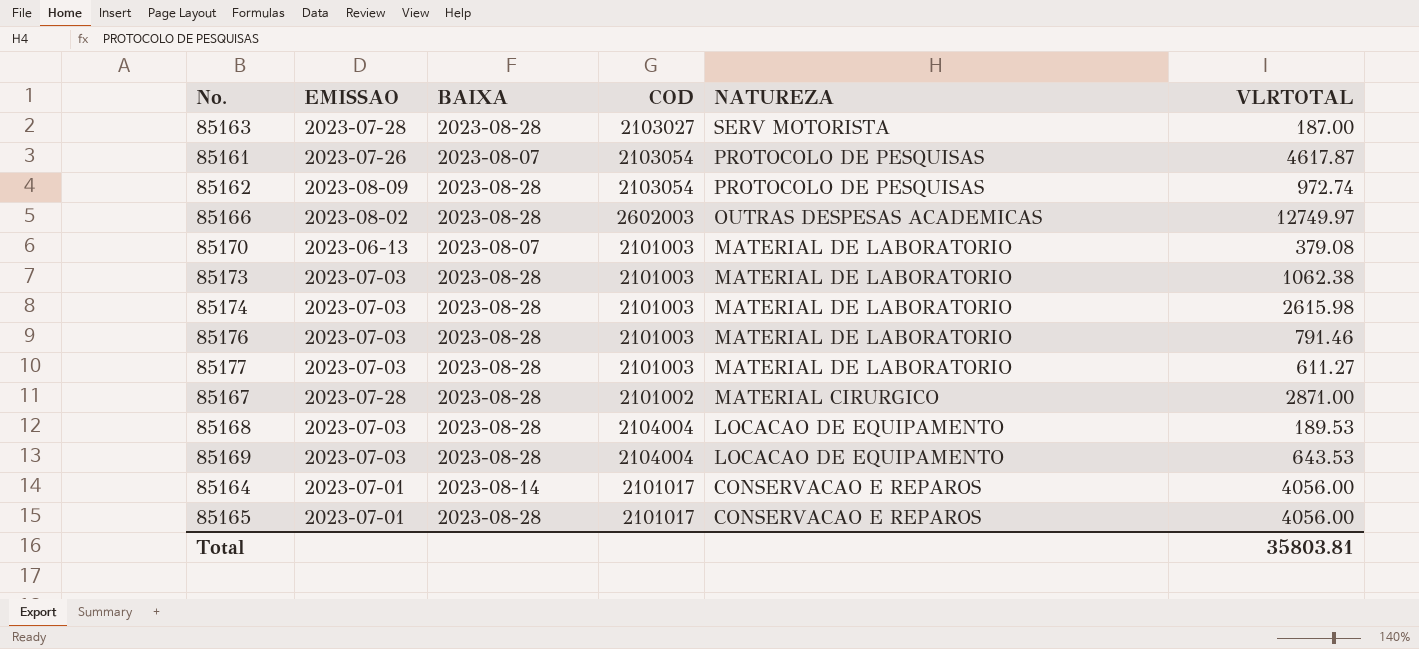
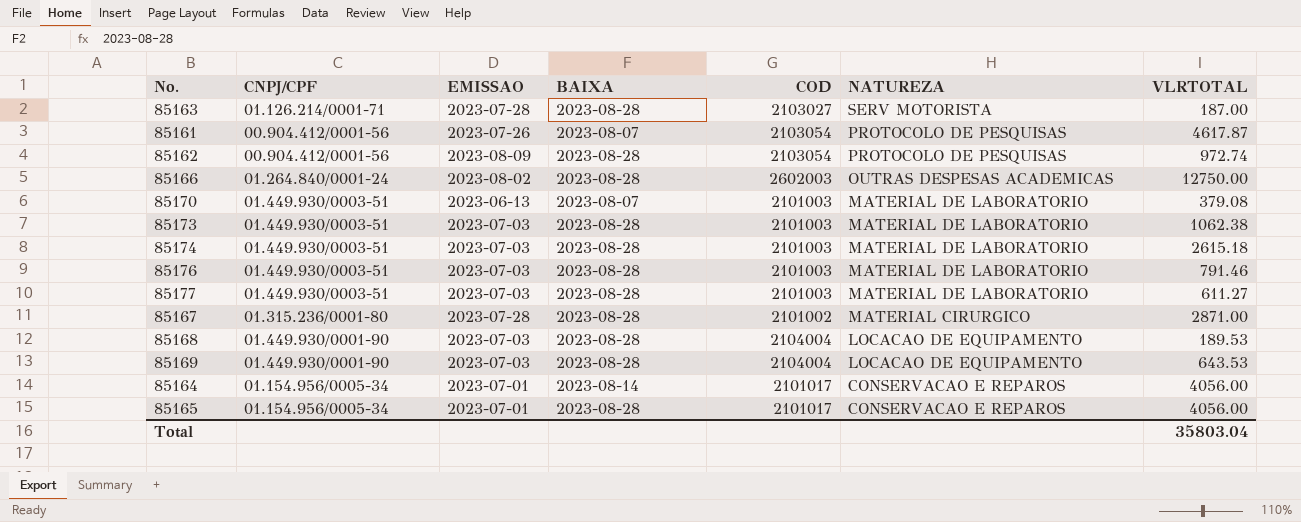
column CNPJ/CPF | position: none -> 2
85166 | VLRTOTAL: 12749.97 -> 12750.00
85174 | VLRTOTAL: 2615.98 -> 2615.18
Total | VLRTOTAL: 35803.81 -> 35803.04

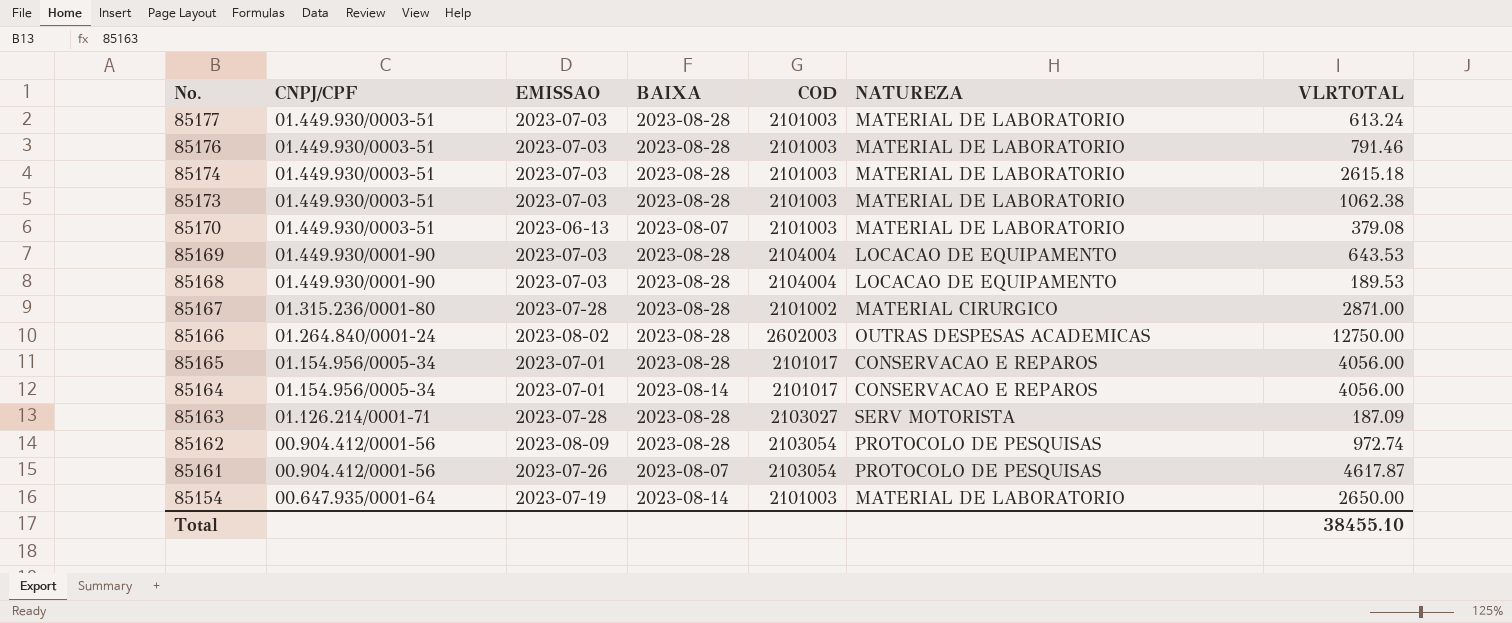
row order: NATUREZA descending -> No. descending
85177 | VLRTOTAL: 611.27 -> 613.24
85163 | VLRTOTAL: 187.00 -> 187.09
row 85154: none -> 00.647.935/0001-64 | 2023-07-19 | 2023-08-14 | 2101003 | MATERIAL DE LABORATORIO | 2650.00
Total | VLRTOTAL: 35803.04 -> 38455.10

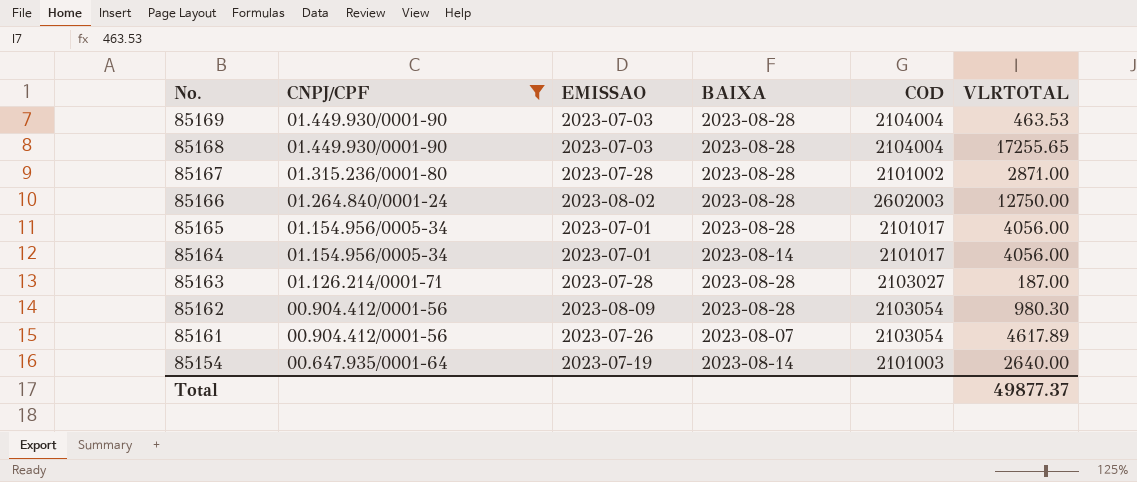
filter: none -> CNPJ/CPF != 01.449.930/0003-51
column NATUREZA | position: 6 -> none
85169 | VLRTOTAL: 643.53 -> 463.53
85168 | VLRTOTAL: 189.53 -> 17255.65
85163 | VLRTOTAL: 187.09 -> 187.00
85162 | VLRTOTAL: 972.74 -> 980.30
85161 | VLRTOTAL: 4617.87 -> 4617.89
85154 | VLRTOTAL: 2650.00 -> 2640.00
Total | VLRTOTAL: 38455.10 -> 49877.37

